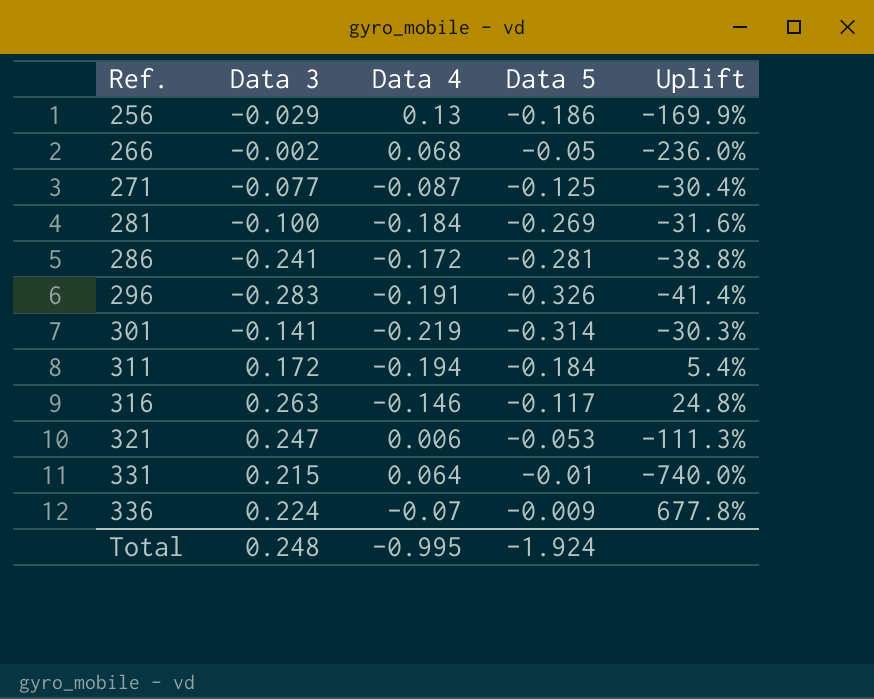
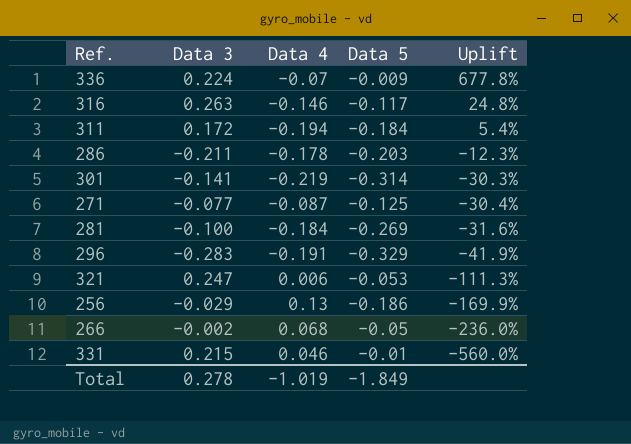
row order: Ref. ascending -> Uplift descending
286 | Data 3: -0.241 -> -0.211
286 | Data 4: -0.172 -> -0.178
286 | Data 5: -0.281 -> -0.203
286 | Uplift: -38.8% -> -12.3%
296 | Data 5: -0.326 -> -0.329
296 | Uplift: -41.4% -> -41.9%
331 | Data 4: 0.064 -> 0.046
331 | Uplift: -740.0% -> -560.0%
Total | Data 3: 0.248 -> 0.278
Total | Data 4: -0.995 -> -1.019
Total | Data 5: -1.924 -> -1.849

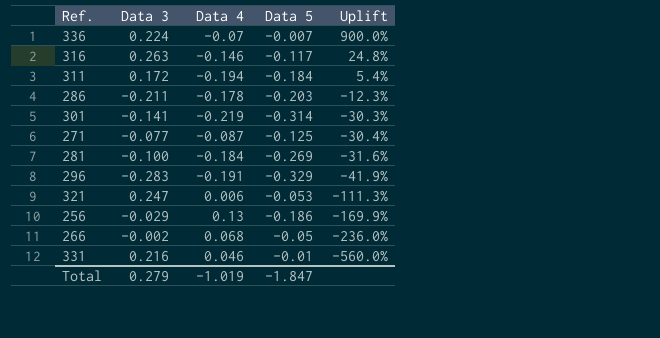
336 | Data 5: -0.009 -> -0.007
336 | Uplift: 677.8% -> 900.0%
331 | Data 3: 0.215 -> 0.216
Total | Data 3: 0.278 -> 0.279
Total | Data 5: -1.849 -> -1.847

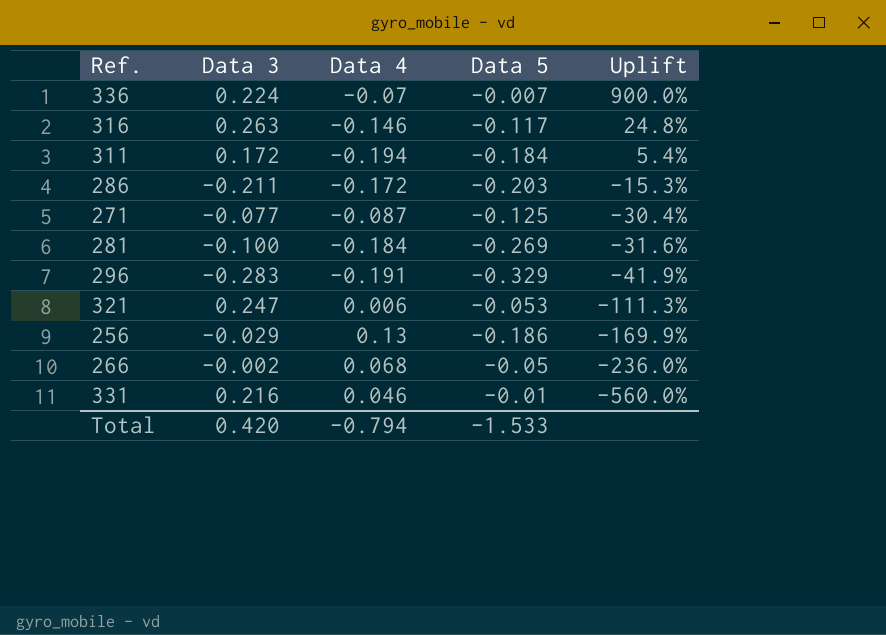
row 301: -0.141 | -0.219 | -0.314 | -30.3% -> none
286 | Data 4: -0.178 -> -0.172
286 | Uplift: -12.3% -> -15.3%
Total | Data 3: 0.279 -> 0.420
Total | Data 4: -1.019 -> -0.794
Total | Data 5: -1.847 -> -1.533

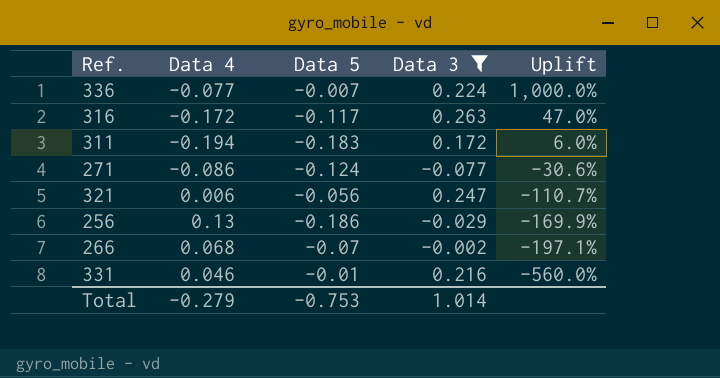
filter: none -> Data 3 >= -0.077
column Data 3 | position: 2 -> 4
336 | Data 4: -0.07 -> -0.077
336 | Uplift: 900.0% -> 1,000.0%
316 | Data 4: -0.146 -> -0.172
316 | Uplift: 24.8% -> 47.0%
311 | Data 5: -0.184 -> -0.183
311 | Uplift: 5.4% -> 6.0%
271 | Data 4: -0.087 -> -0.086
271 | Data 5: -0.125 -> -0.124
271 | Uplift: -30.4% -> -30.6%
321 | Data 5: -0.053 -> -0.056
321 | Uplift: -111.3% -> -110.7%
266 | Data 5: -0.05 -> -0.07
266 | Uplift: -236.0% -> -197.1%
Total | Data 4: -0.794 -> -0.279
Total | Data 5: -1.533 -> -0.753
Total | Data 3: 0.420 -> 1.014

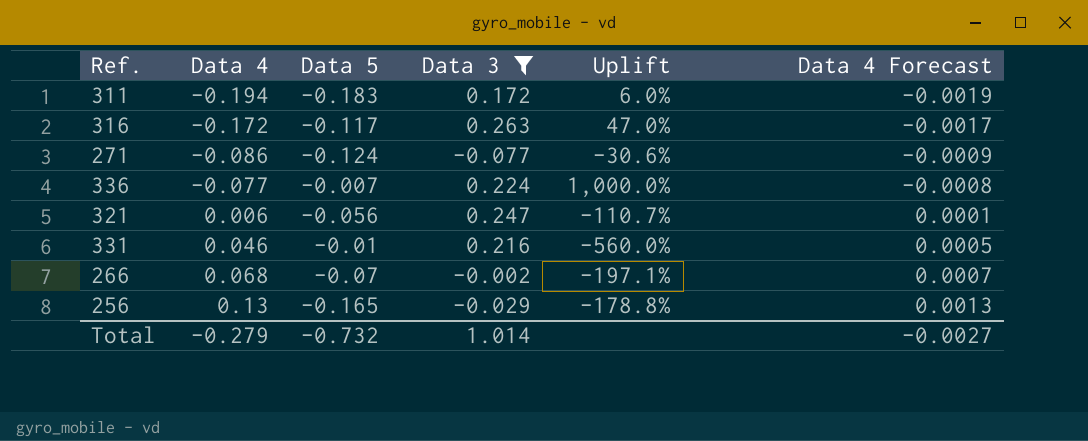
row order: Uplift descending -> Data 4 ascending
column Data 4 Forecast | formula: none -> [Data 4] * 0.01
256 | Data 5: -0.186 -> -0.165
256 | Uplift: -169.9% -> -178.8%
Total | Data 5: -0.753 -> -0.732

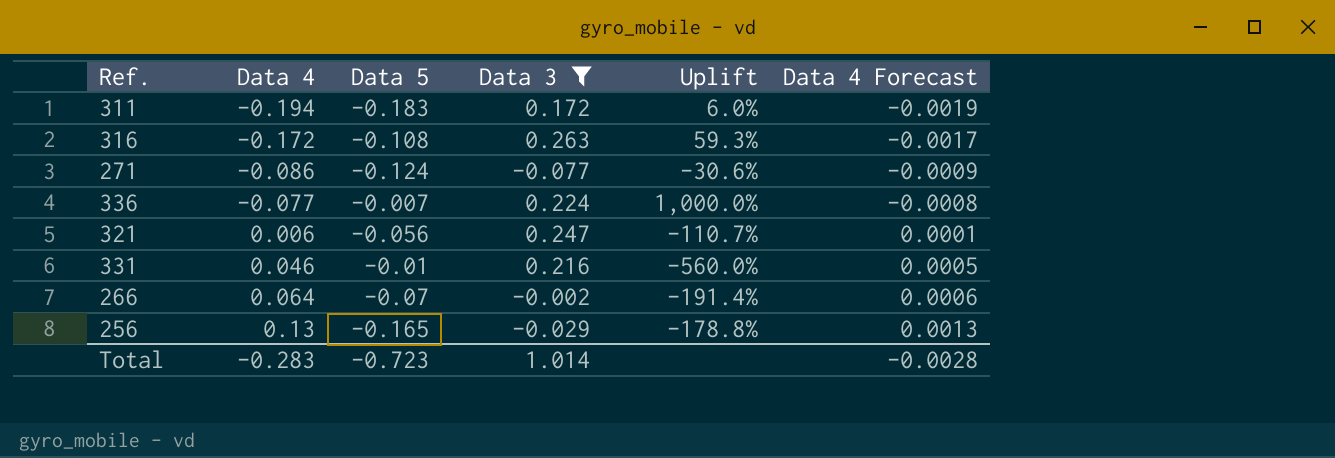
316 | Data 5: -0.117 -> -0.108
316 | Uplift: 47.0% -> 59.3%
266 | Data 4: 0.068 -> 0.064
266 | Uplift: -197.1% -> -191.4%
266 | Data 4 Forecast: 0.0007 -> 0.0006
Total | Data 4: -0.279 -> -0.283
Total | Data 5: -0.732 -> -0.723
Total | Data 4 Forecast: -0.0027 -> -0.0028

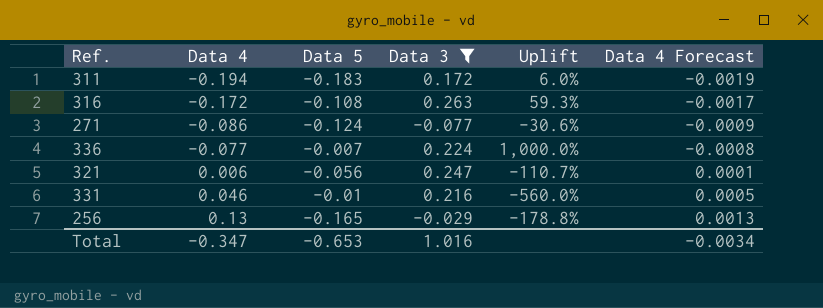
row 266: 0.064 | -0.07 | -0.002 | -191.4% | 0.0006 -> none
Total | Data 4: -0.283 -> -0.347
Total | Data 5: -0.723 -> -0.653
Total | Data 3: 1.014 -> 1.016
Total | Data 4 Forecast: -0.0028 -> -0.0034

